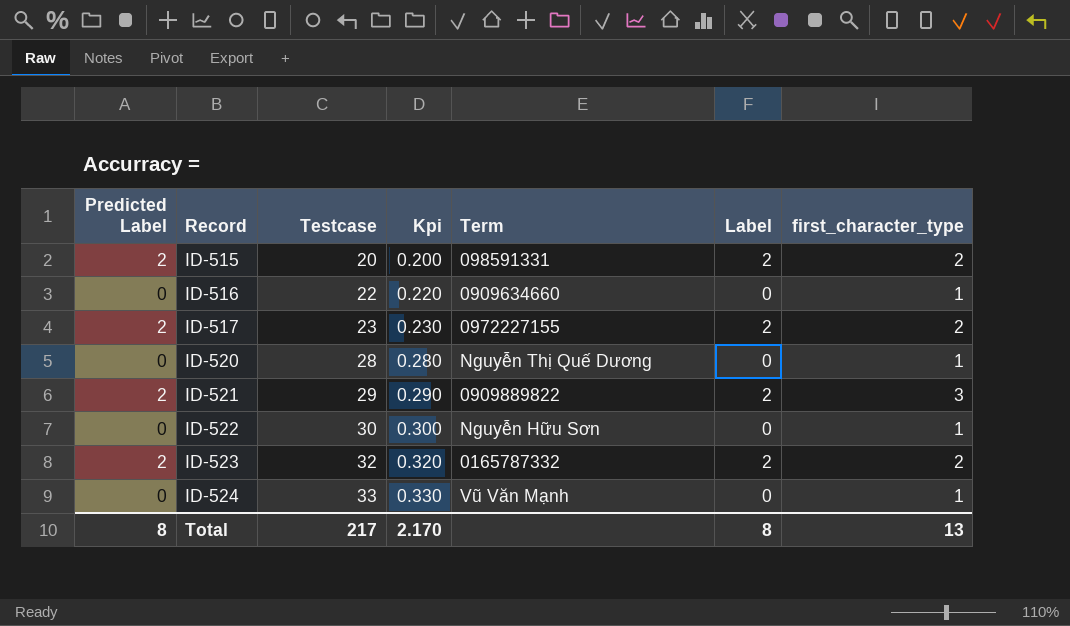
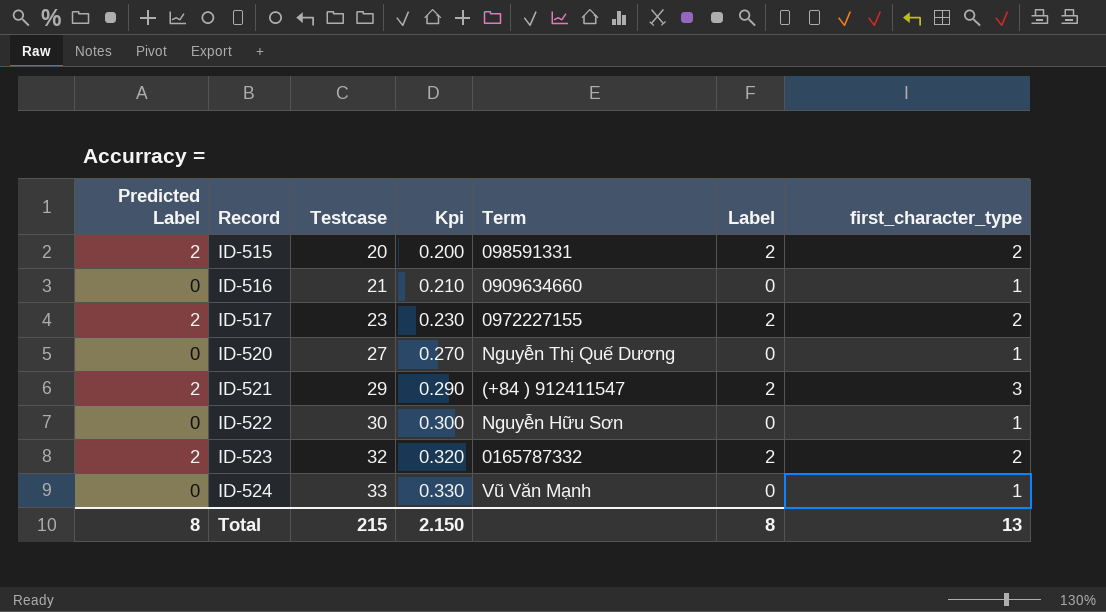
ID-516 | Testcase: 22 -> 21
ID-516 | Kpi: 0.220 -> 0.210
ID-520 | Testcase: 28 -> 27
ID-520 | Kpi: 0.280 -> 0.270
ID-521 | Term: 0909889822 -> (+84 ) 912411547
Total | Testcase: 217 -> 215
Total | Kpi: 2.170 -> 2.150

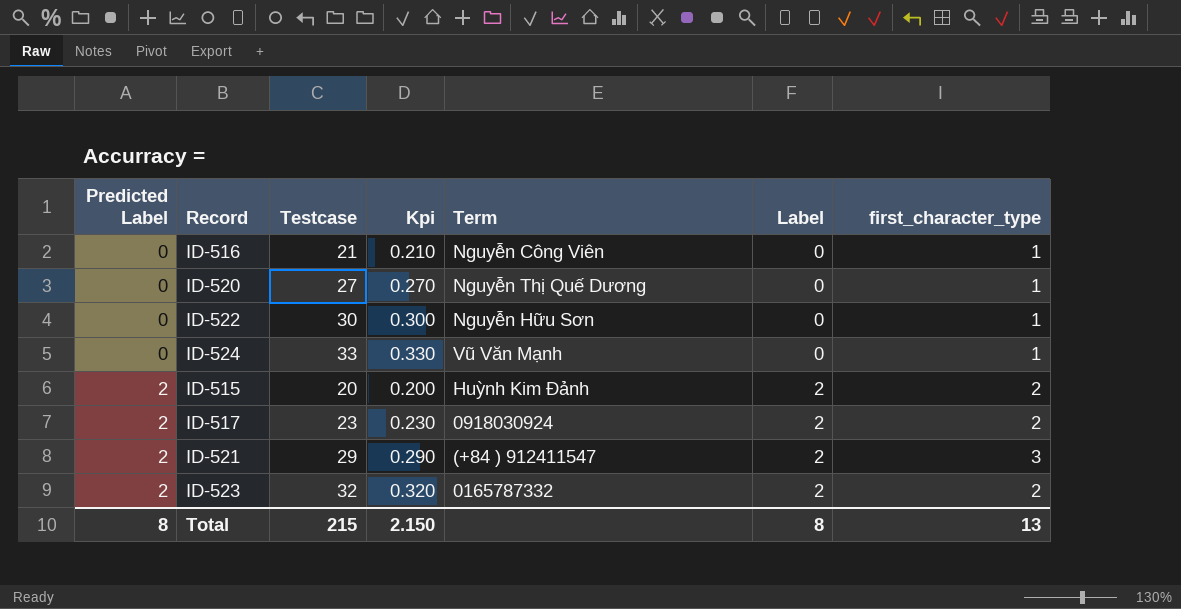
row order: Record ascending -> Predicted Label ascending
ID-516 | Term: 0909634660 -> Nguyễn Công Viên
ID-515 | Term: 098591331 -> Huỳnh Kim Đảnh
ID-517 | Term: 0972227155 -> 0918030924

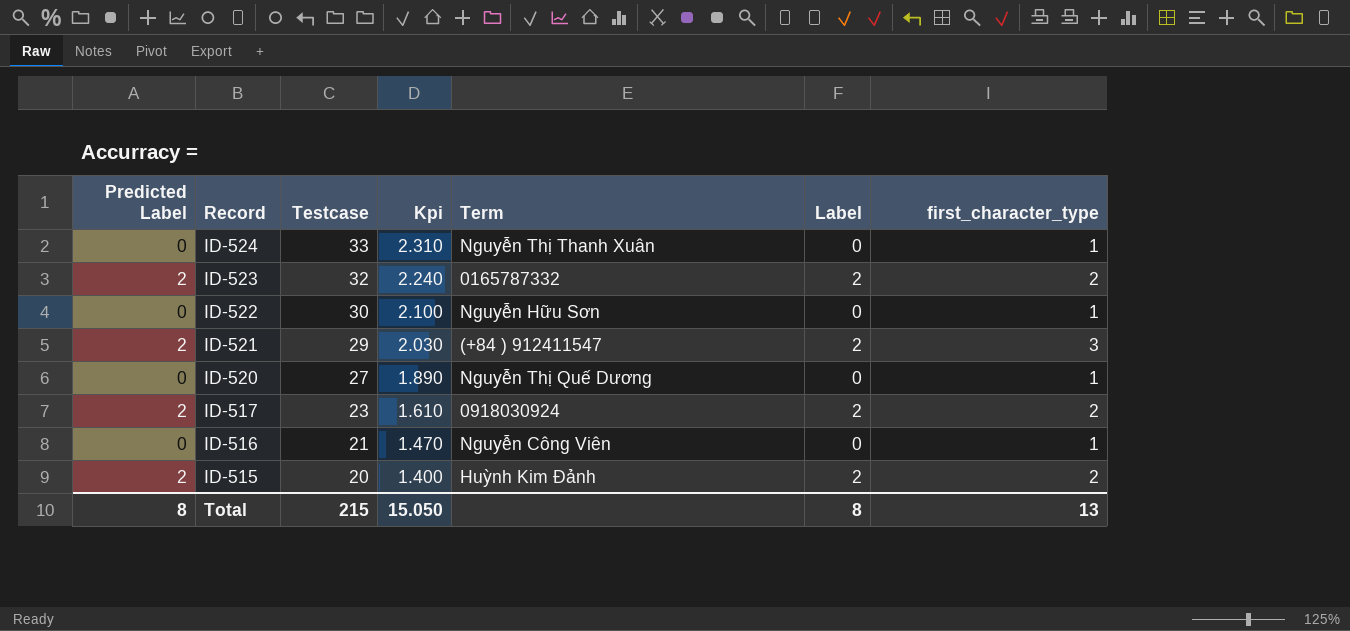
row order: Predicted Label ascending -> Record descending
column Kpi | formula: [Testcase] * 0.01 -> [Testcase] * 0.07
ID-524 | Term: Vũ Văn Mạnh -> Nguyễn Thị Thanh Xuân
Total | Kpi: 2.150 -> 15.050

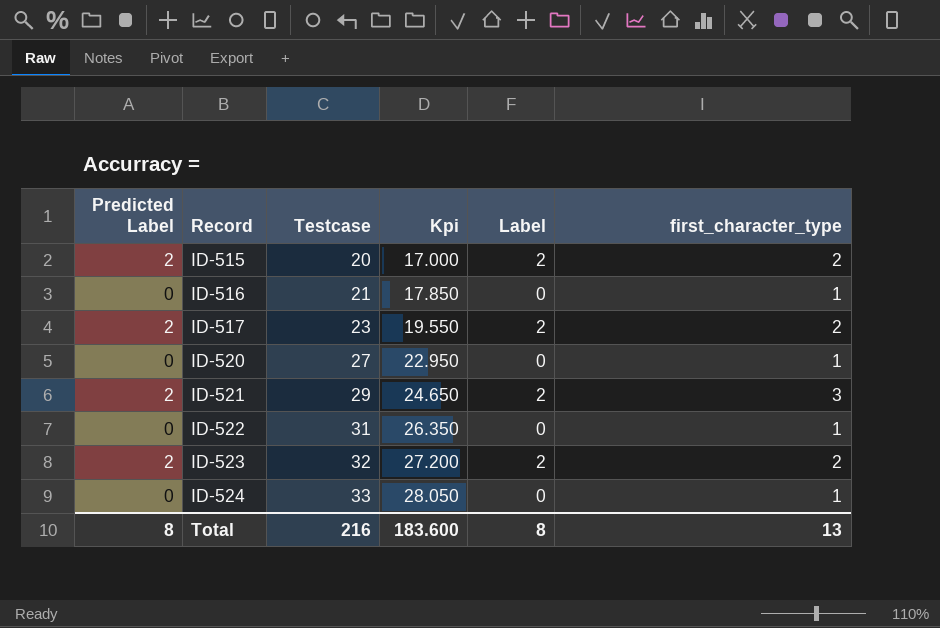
row order: Record descending -> Record ascending
column Term | position: 5 -> none
column Kpi | formula: [Testcase] * 0.07 -> [Testcase] * 0.85
ID-522 | Testcase: 30 -> 31
Total | Testcase: 215 -> 216
Total | Kpi: 15.050 -> 183.600

